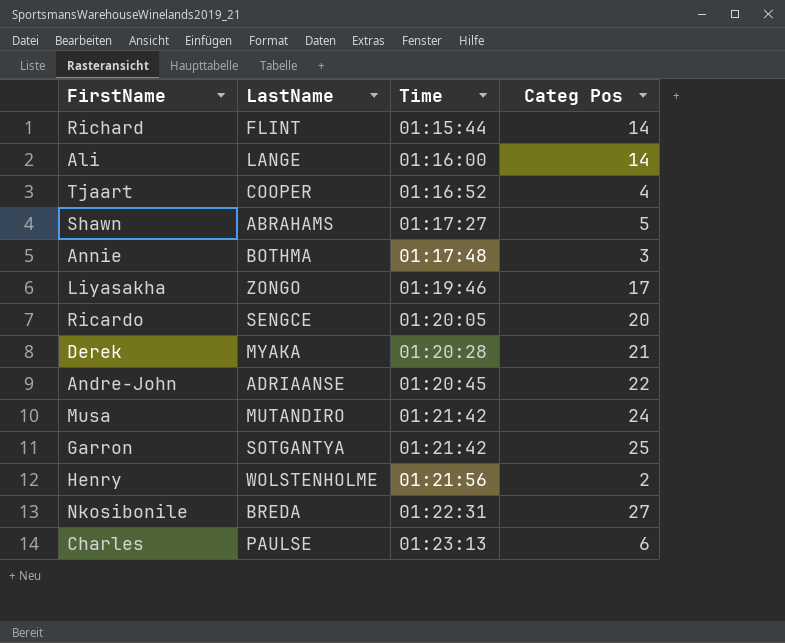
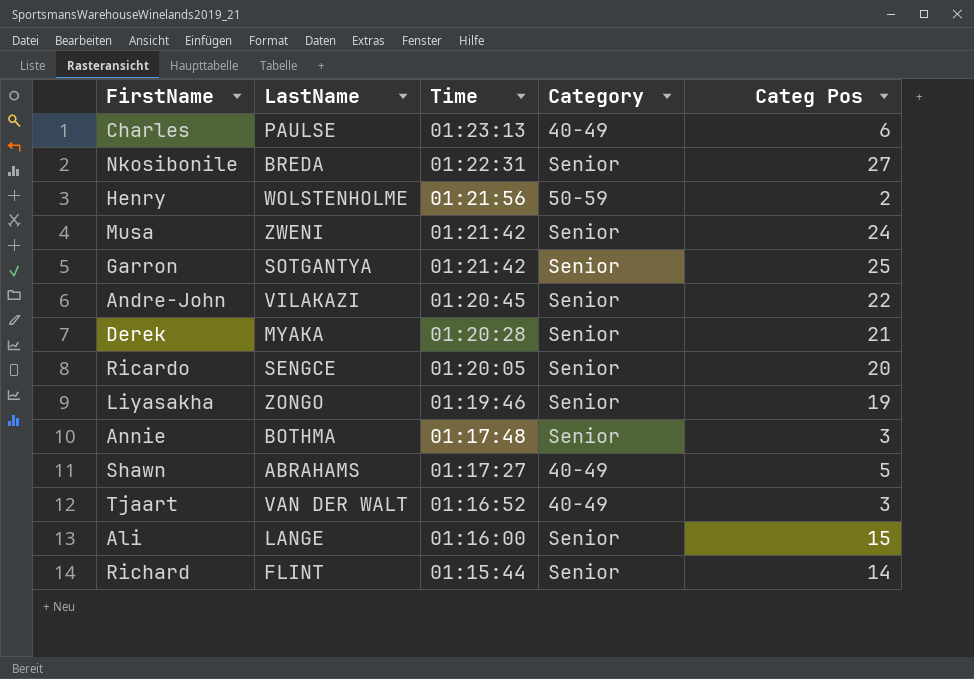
row order: Time ascending -> Time descending
column Category | position: none -> 4
Musa | LastName: MUTANDIRO -> ZWENI
Andre-John | LastName: ADRIAANSE -> VILAKAZI
Liyasakha | Categ Pos: 17 -> 19
Tjaart | LastName: COOPER -> VAN DER WALT
Tjaart | Categ Pos: 4 -> 3
Ali | Categ Pos: 14 -> 15

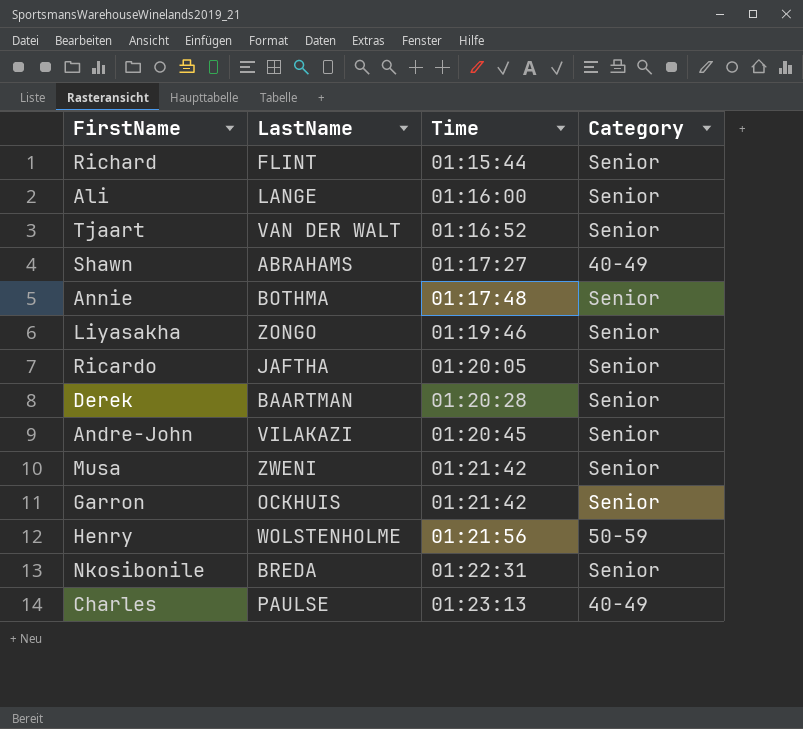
row order: Time descending -> Time ascending
column Categ Pos | position: 5 -> none
Tjaart | Category: 40-49 -> Senior
Ricardo | LastName: SENGCE -> JAFTHA
Derek | LastName: MYAKA -> BAARTMAN
Garron | LastName: SOTGANTYA -> OCKHUIS

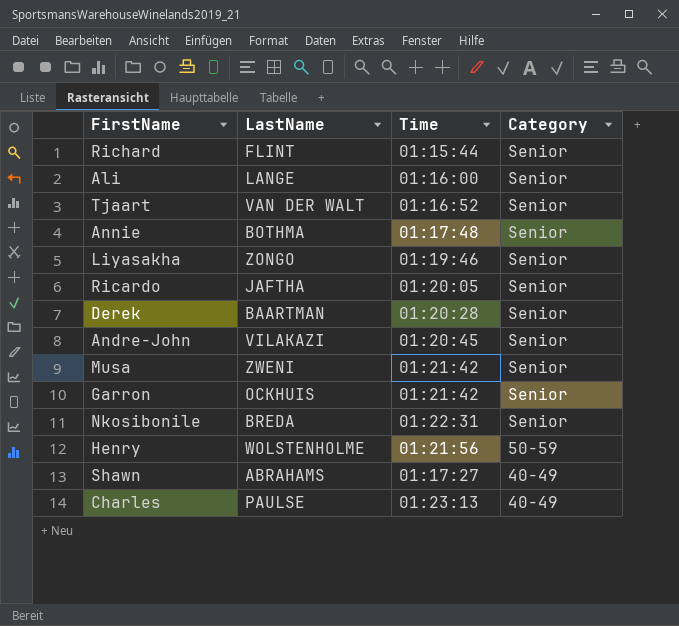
row order: Time ascending -> Category descending

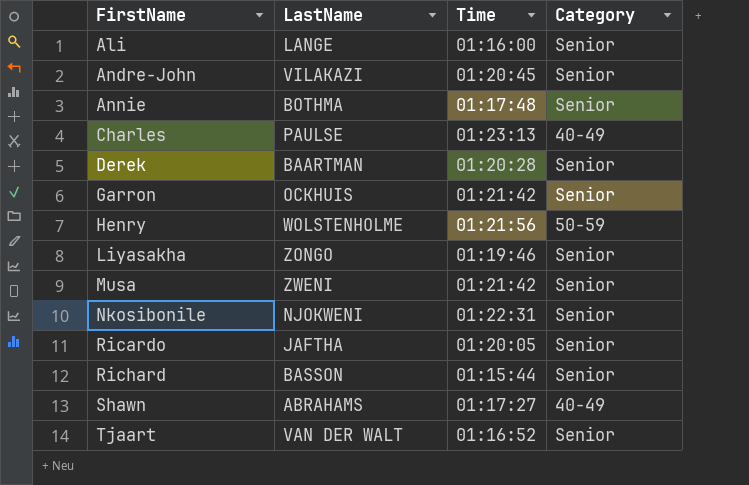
row order: Category descending -> FirstName ascending
Nkosibonile | LastName: BREDA -> NJOKWENI
Richard | LastName: FLINT -> BASSON

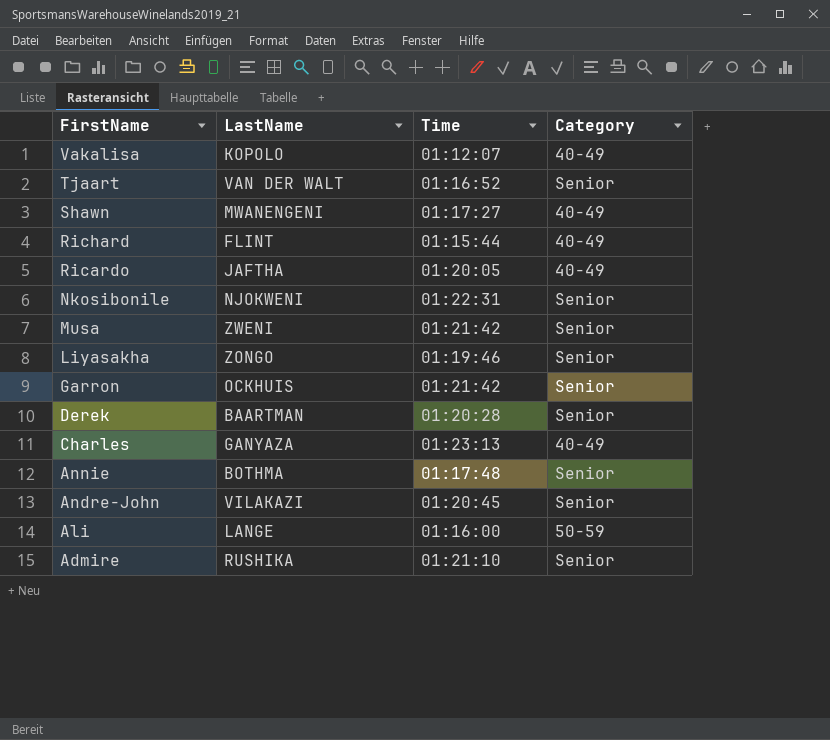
row order: FirstName ascending -> FirstName descending
row Henry: WOLSTENHOLME | 01:21:56 | 50-59 -> none
row Vakalisa: none -> KOPOLO | 01:12:07 | 40-49
Shawn | LastName: ABRAHAMS -> MWANENGENI
Richard | LastName: BASSON -> FLINT
Richard | Category: Senior -> 40-49
Ricardo | Category: Senior -> 40-49
Charles | LastName: PAULSE -> GANYAZA
Ali | Category: Senior -> 50-59
row Admire: none -> RUSHIKA | 01:21:10 | Senior

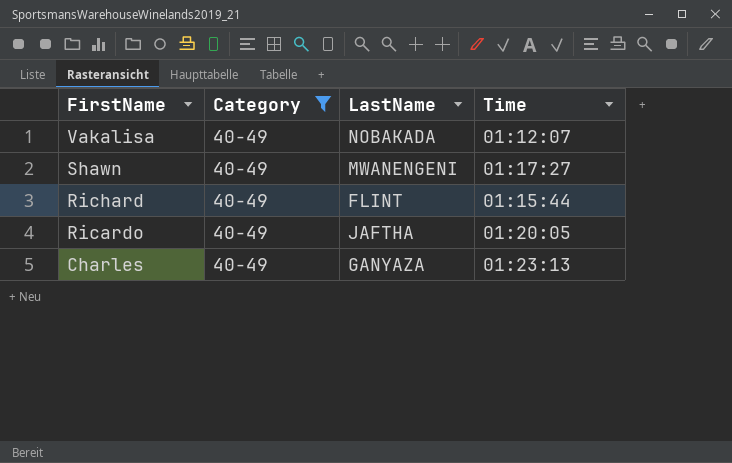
filter: none -> Category = 40-49
column Category | position: 4 -> 2
Vakalisa | LastName: KOPOLO -> NOBAKADA

